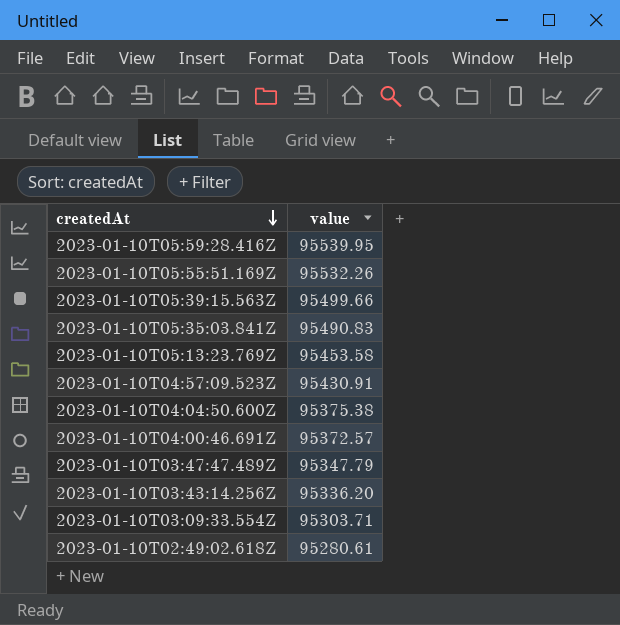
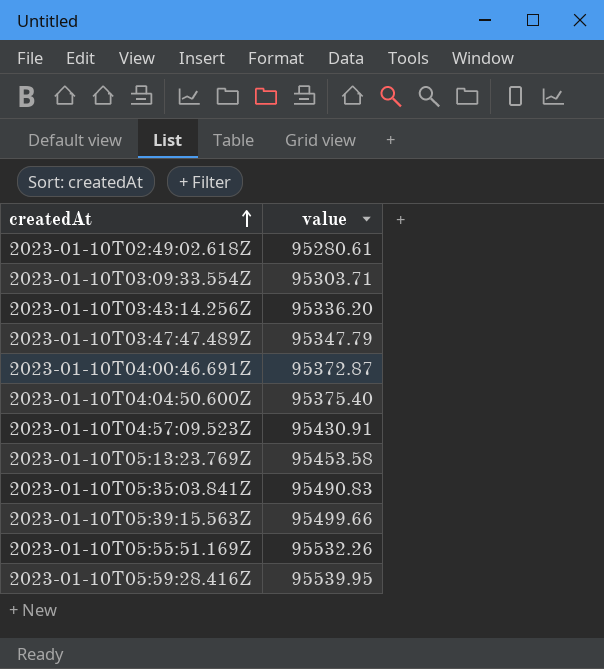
row order: createdAt descending -> createdAt ascending
2023-01-10T04:00:46.691Z | value: 95372.57 -> 95372.87
2023-01-10T04:04:50.600Z | value: 95375.38 -> 95375.40

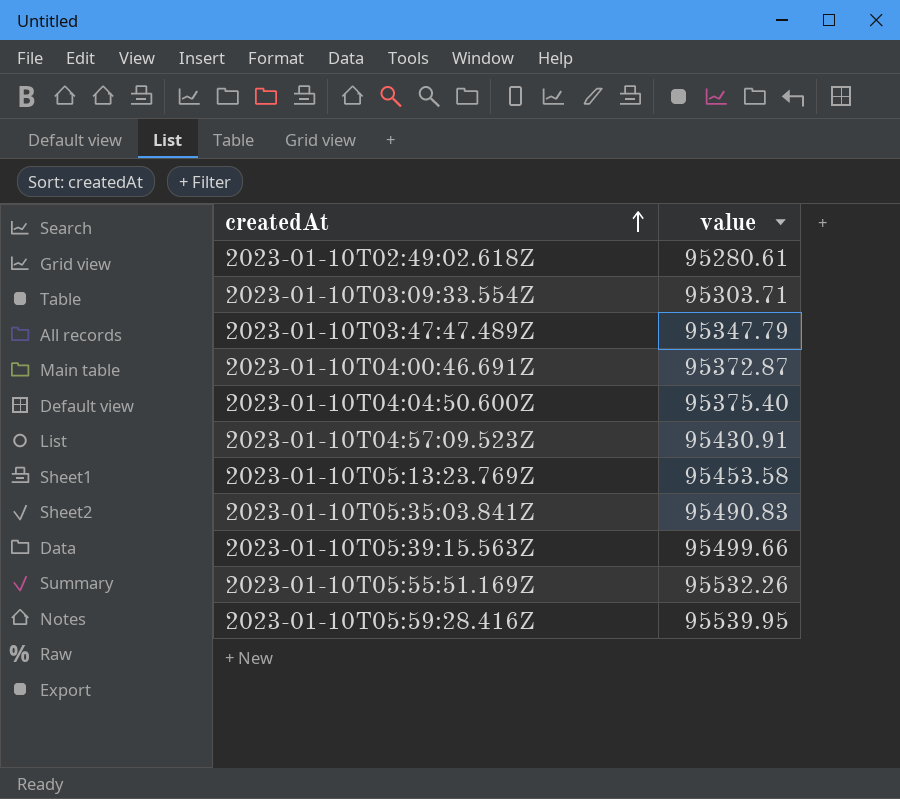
row 2023-01-10T03:43:14.256Z: 95336.20 -> none

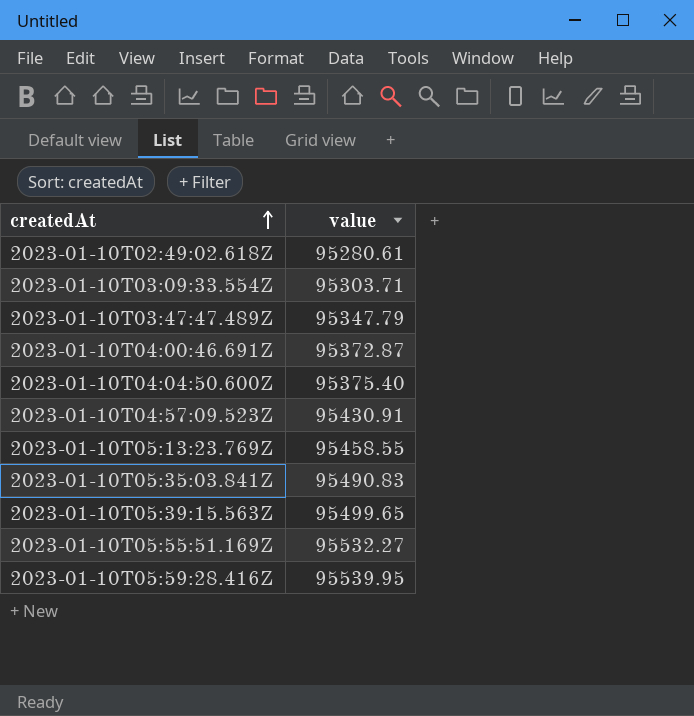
2023-01-10T05:13:23.769Z | value: 95453.58 -> 95458.55
2023-01-10T05:39:15.563Z | value: 95499.66 -> 95499.65
2023-01-10T05:55:51.169Z | value: 95532.26 -> 95532.27

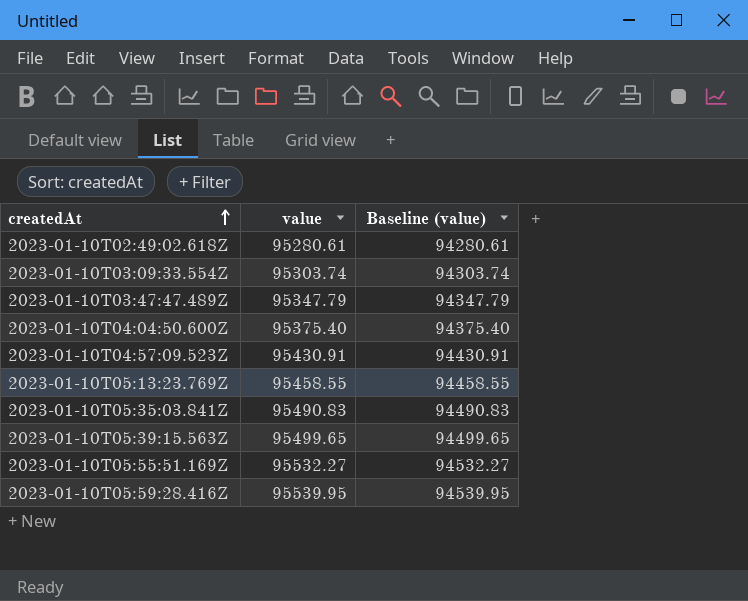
column Baseline (value) | formula: none -> [value] - 1000
row 2023-01-10T04:00:46.691Z: 95372.87 -> none
2023-01-10T03:09:33.554Z | value: 95303.71 -> 95303.74

